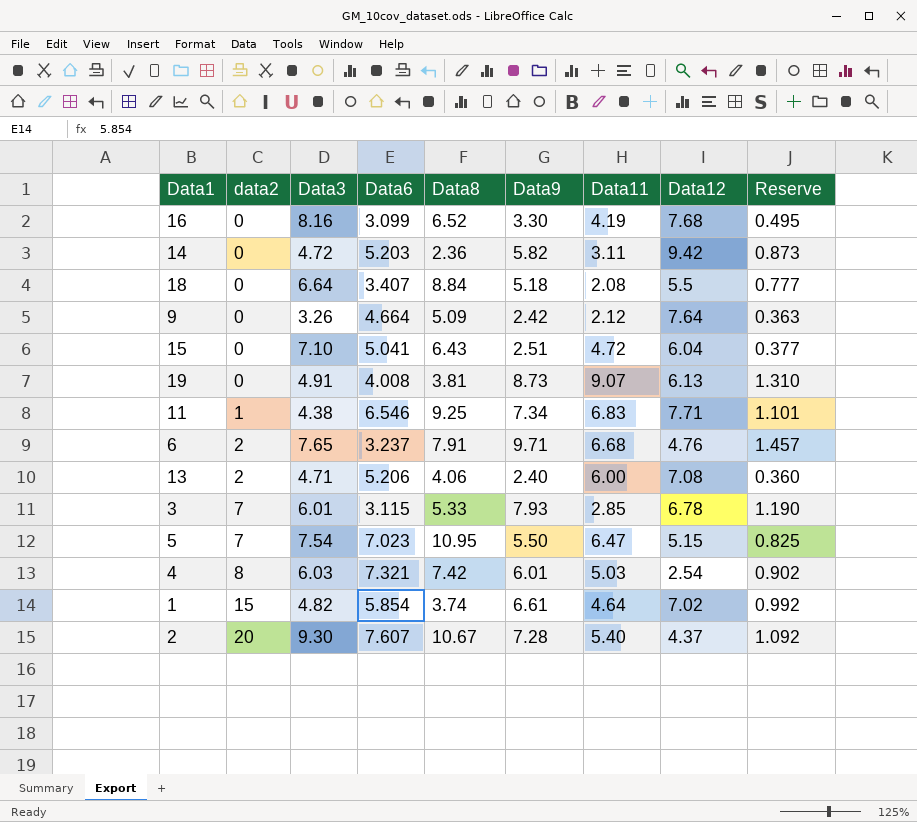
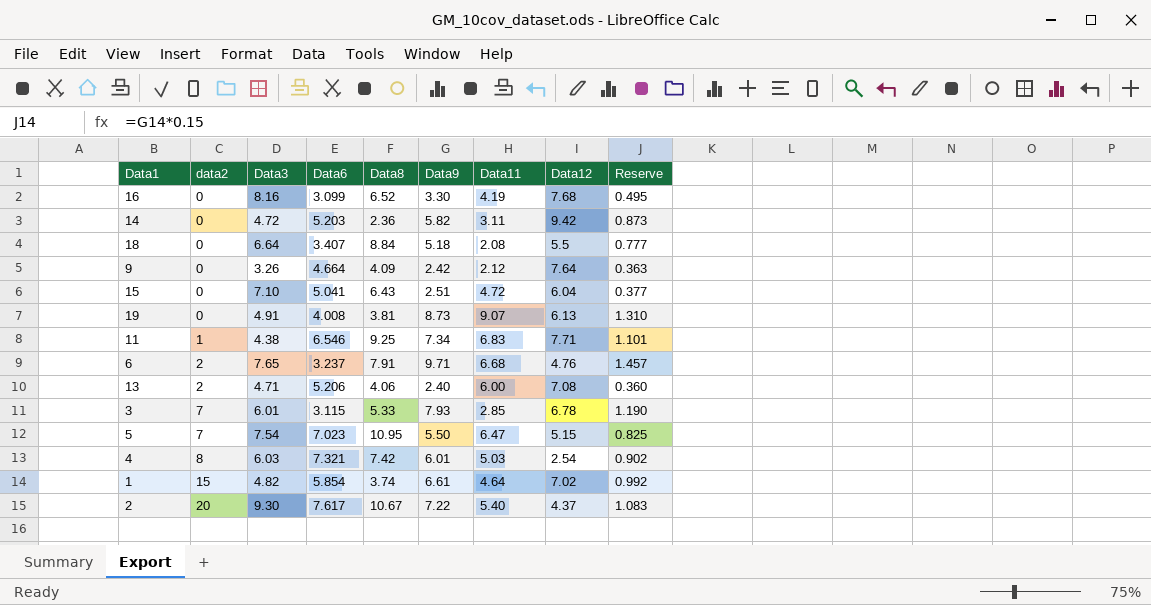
9 | Data8: 5.09 -> 4.09
2 | Data6: 7.607 -> 7.617
2 | Data9: 7.28 -> 7.22
2 | Reserve: 1.092 -> 1.083

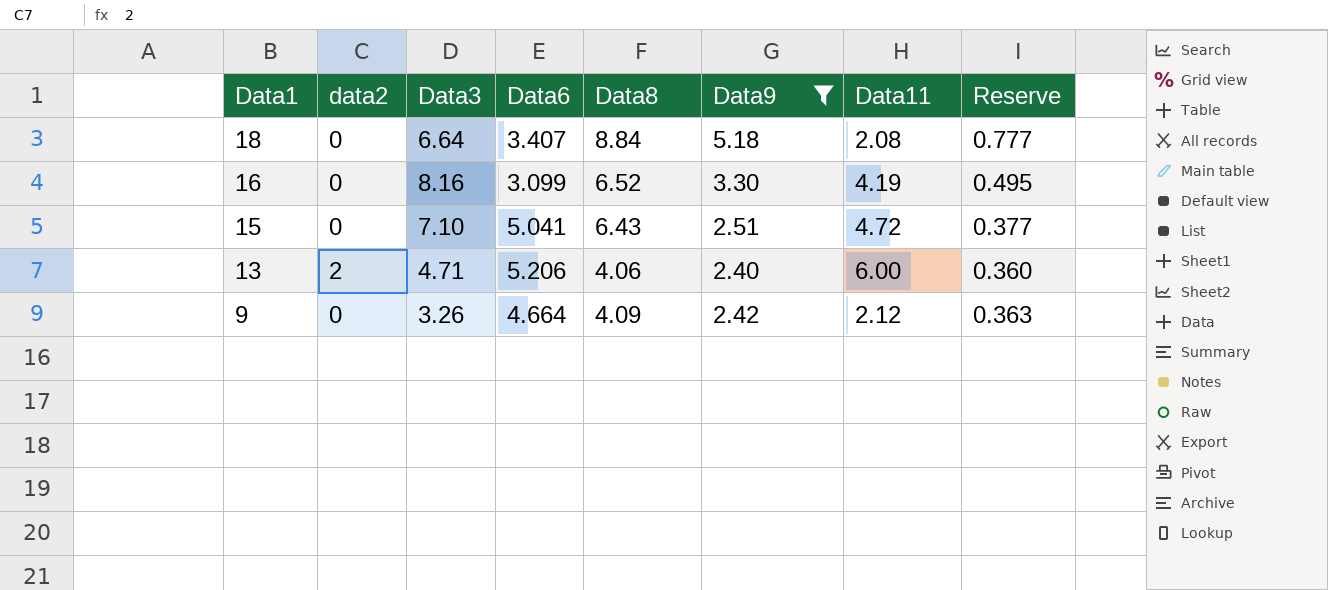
filter: none -> Data9 <= 5.18
row order: data2 ascending -> Data1 descending
column Data12 | position: 8 -> none

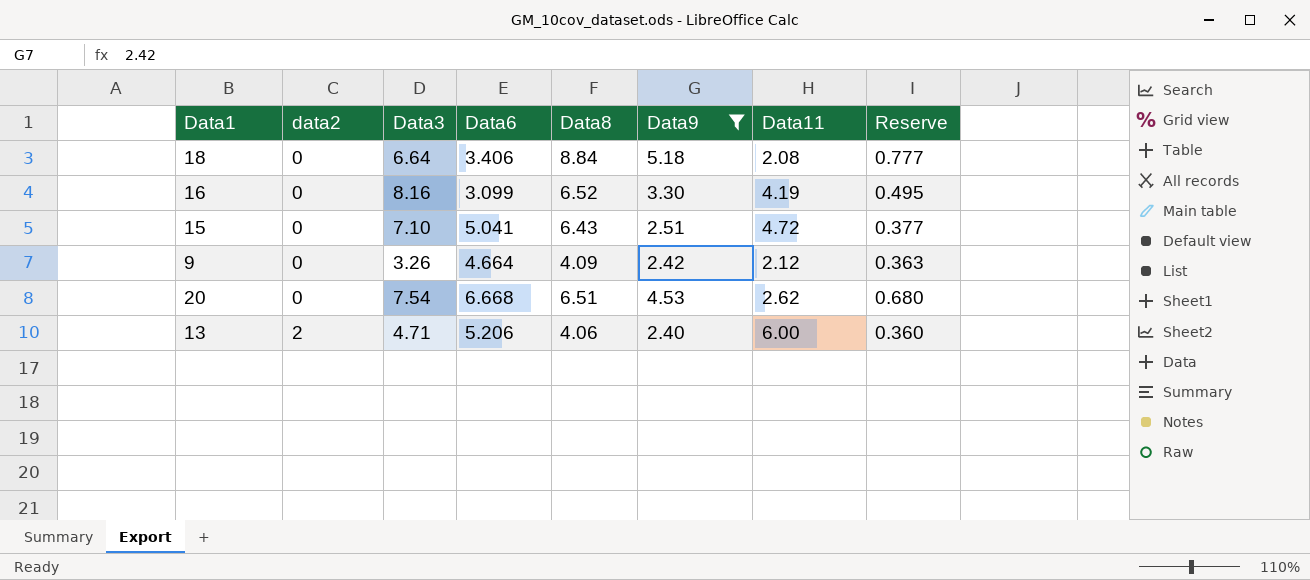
row order: Data1 descending -> data2 ascending
18 | Data6: 3.407 -> 3.406
row 20: none -> 0 | 7.54 | 6.668 | 6.51 | 4.53 | 2.62 | 0.680

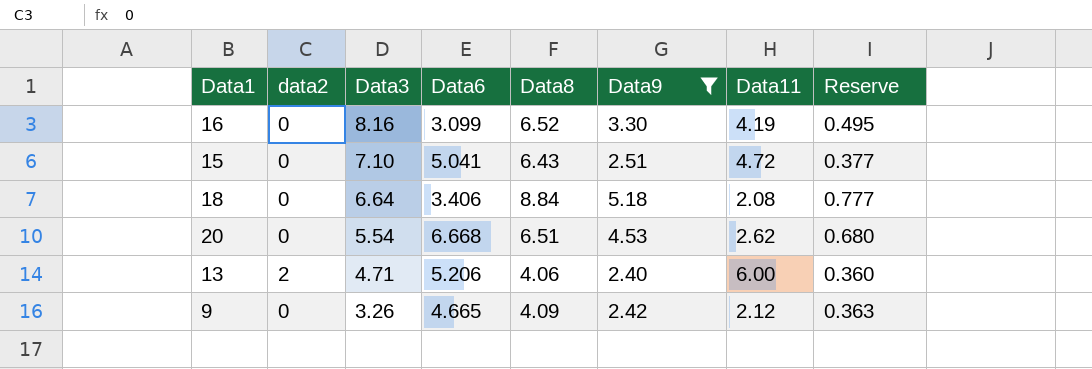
row order: data2 ascending -> Data3 descending
20 | Data3: 7.54 -> 5.54
9 | Data6: 4.664 -> 4.665

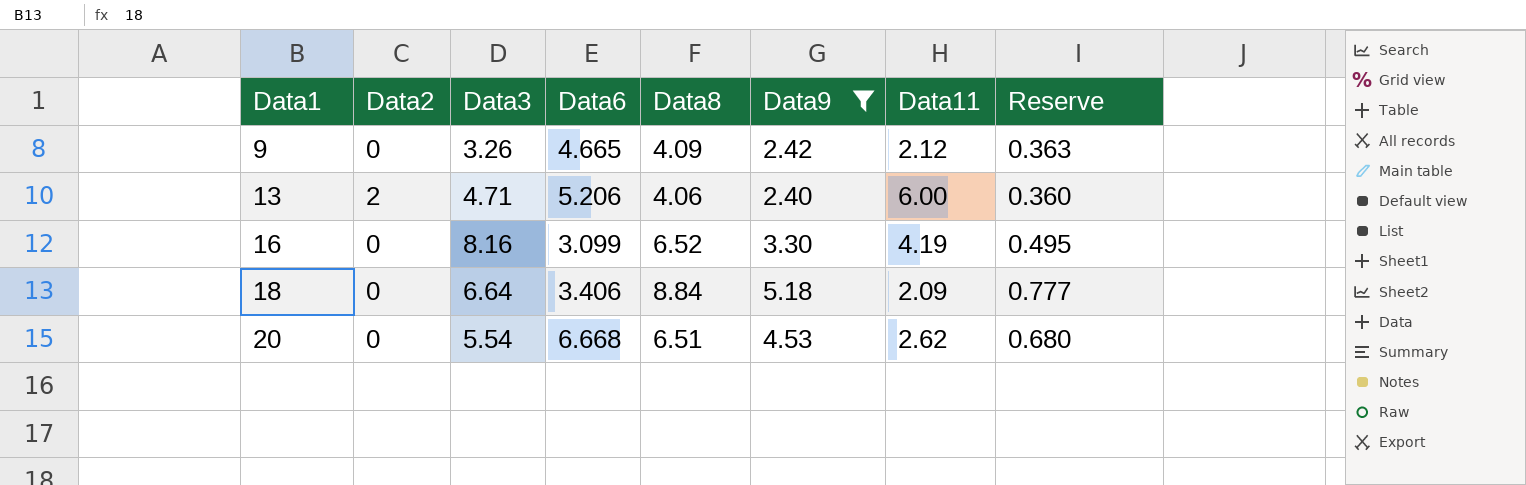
row order: Data3 descending -> Data1 ascending
column name: data2 -> Data2
row 15: 0 | 7.10 | 5.041 | 6.43 | 2.51 | 4.72 | 0.377 -> none
18 | Data11: 2.08 -> 2.09

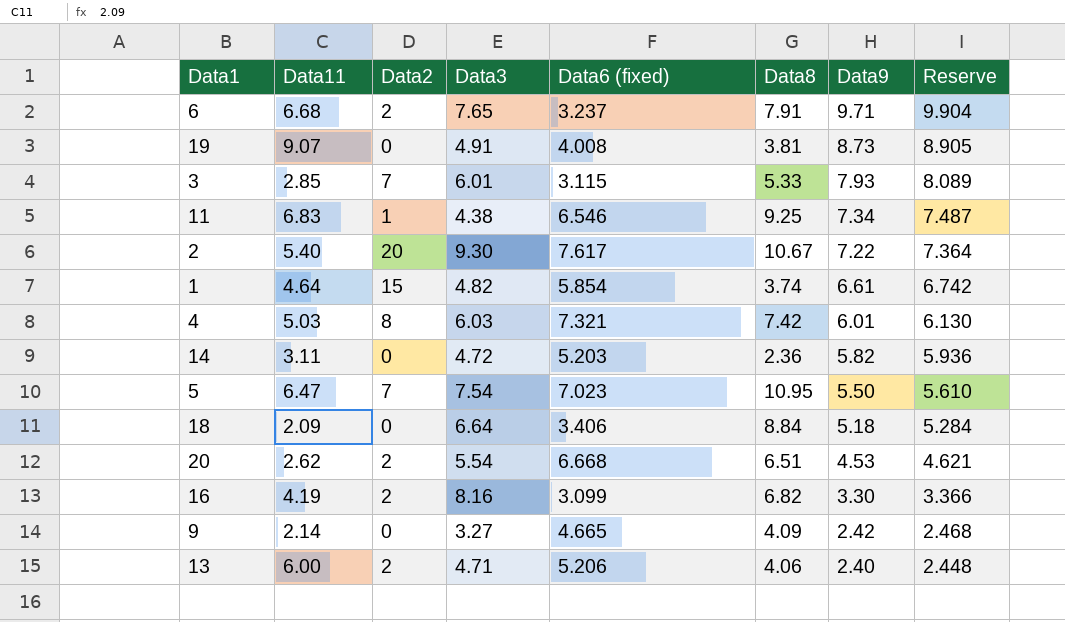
filter: Data9 <= 5.18 -> none
row order: Data1 ascending -> Data9 descending
column Data11 | position: 7 -> 2
column name: Data6 -> Data6 (fixed)
column Reserve | formula: [Data9] * 0.15 -> [Data9] * 1.02
20 | Data2: 0 -> 2
16 | Data2: 0 -> 2
16 | Data8: 6.52 -> 6.82
9 | Data11: 2.12 -> 2.14
9 | Data3: 3.26 -> 3.27

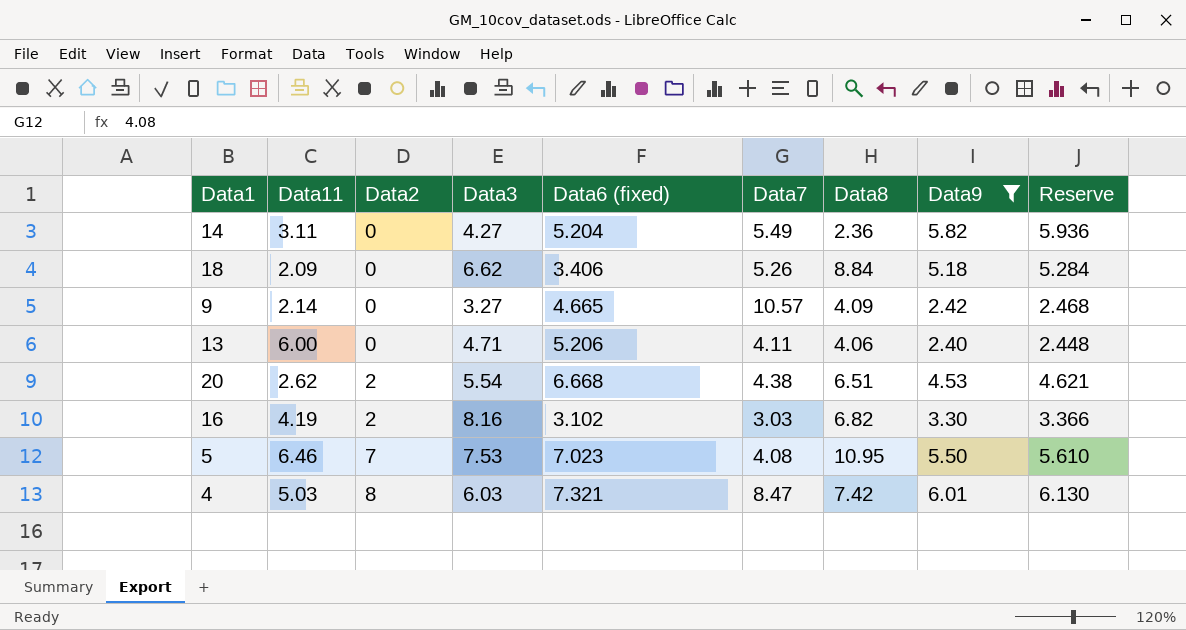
filter: none -> Data9 <= 6.01
row order: Data9 descending -> Data2 ascending
column Data7 | position: none -> 6
14 | Data3: 4.72 -> 4.27
14 | Data6 (fixed): 5.203 -> 5.204
18 | Data3: 6.64 -> 6.62
13 | Data2: 2 -> 0
16 | Data6 (fixed): 3.099 -> 3.102
5 | Data11: 6.47 -> 6.46
5 | Data3: 7.54 -> 7.53

